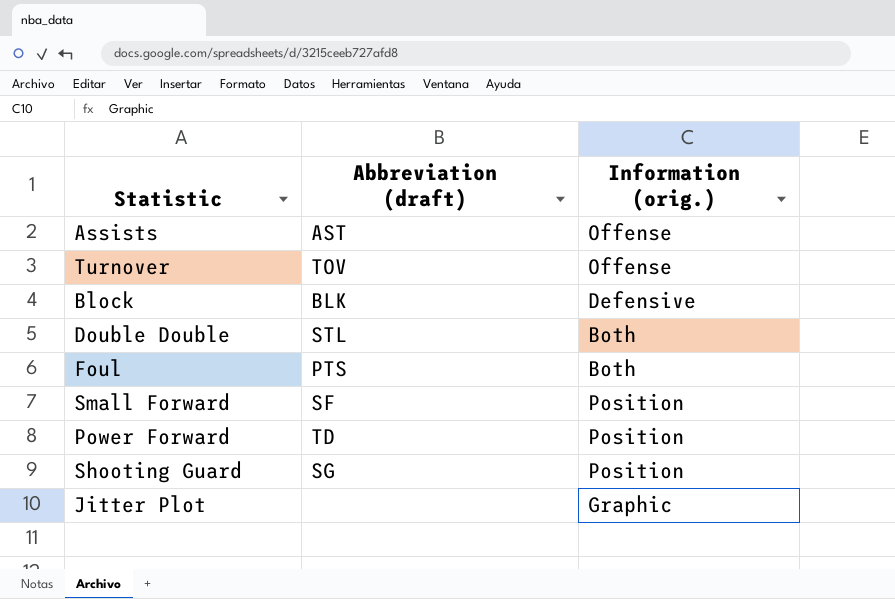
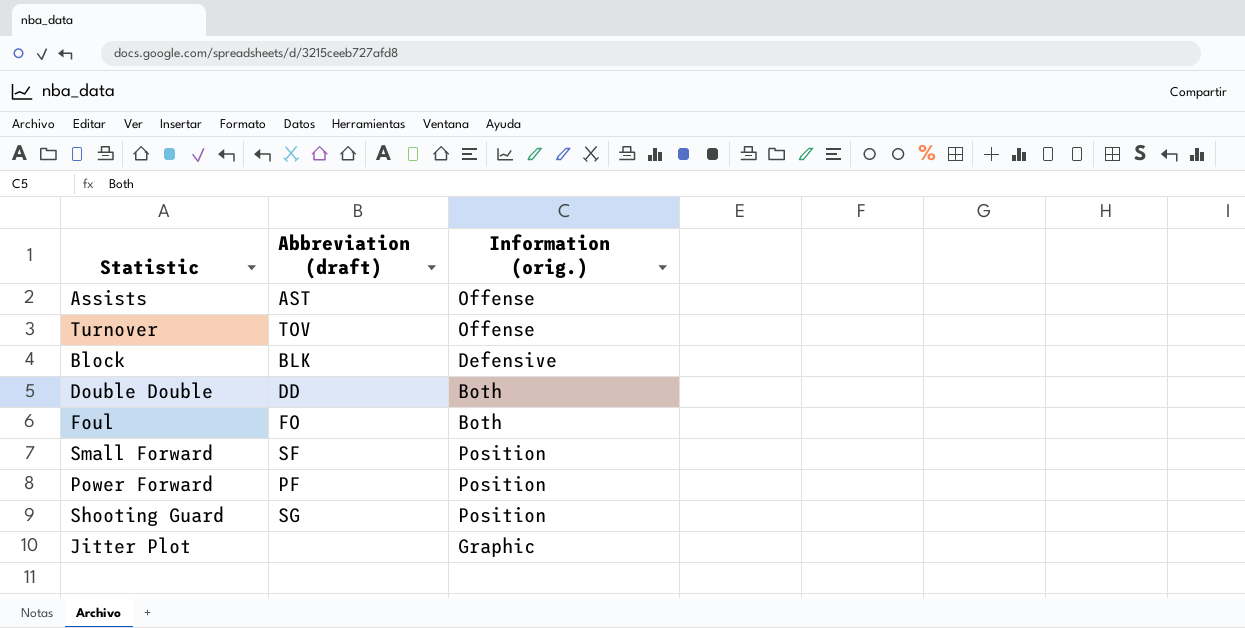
Double Double | Abbreviation (draft): STL -> DD
Foul | Abbreviation (draft): PTS -> FO
Power Forward | Abbreviation (draft): TD -> PF

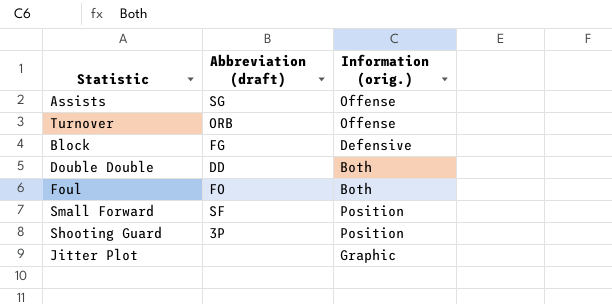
row Power Forward: PF | Position -> none
Assists | Abbreviation (draft): AST -> SG
Turnover | Abbreviation (draft): TOV -> ORB
Block | Abbreviation (draft): BLK -> FG
Shooting Guard | Abbreviation (draft): SG -> 3P

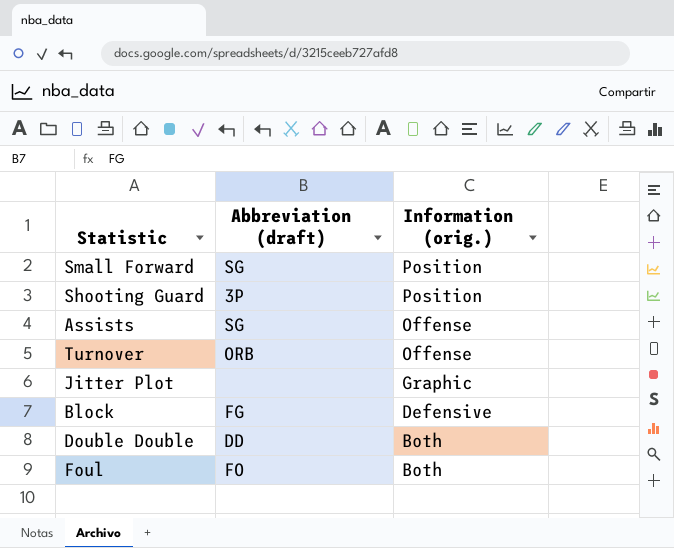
row order: none -> Information (orig.) descending
Small Forward | Abbreviation (draft): SF -> SG

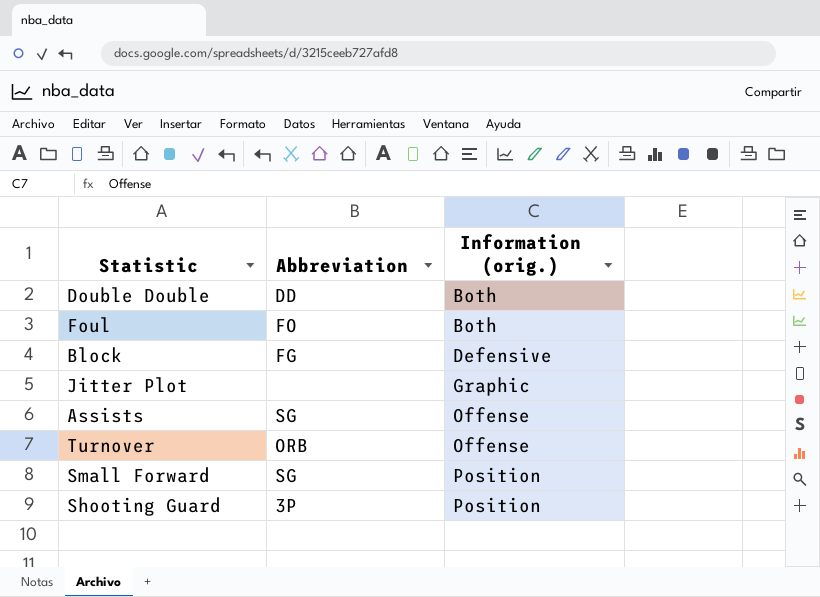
row order: Information (orig.) descending -> Information (orig.) ascending
column name: Abbreviation (draft) -> Abbreviation

